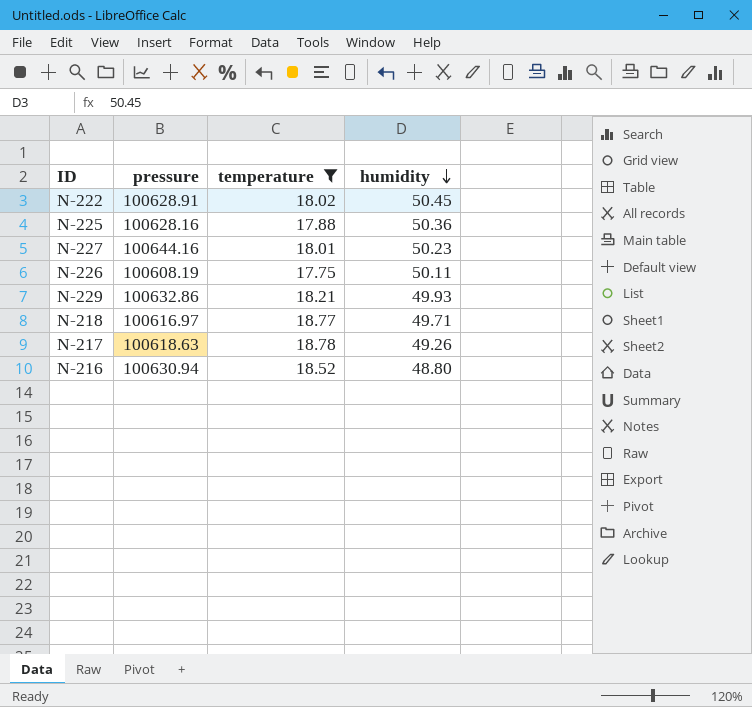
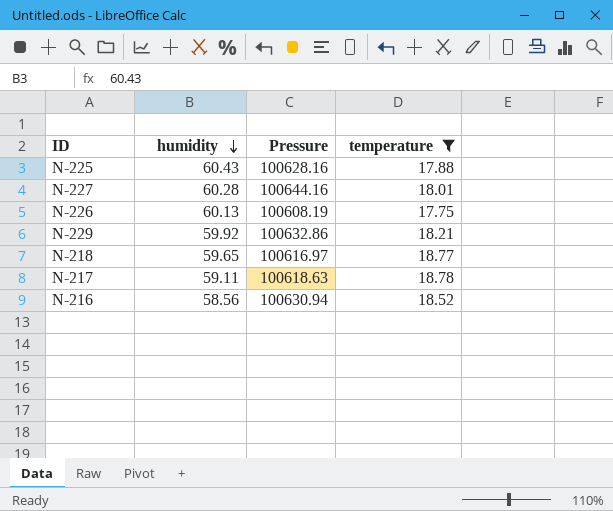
column humidity | position: 4 -> 2
column name: pressure -> Pressure
row N-222: 100628.91 | 18.02 | 50.45 -> none
N-225 | humidity: 50.36 -> 60.43
N-227 | humidity: 50.23 -> 60.28
N-226 | humidity: 50.11 -> 60.13
N-229 | humidity: 49.93 -> 59.92
N-218 | humidity: 49.71 -> 59.65
N-217 | humidity: 49.26 -> 59.11
N-216 | humidity: 48.80 -> 58.56

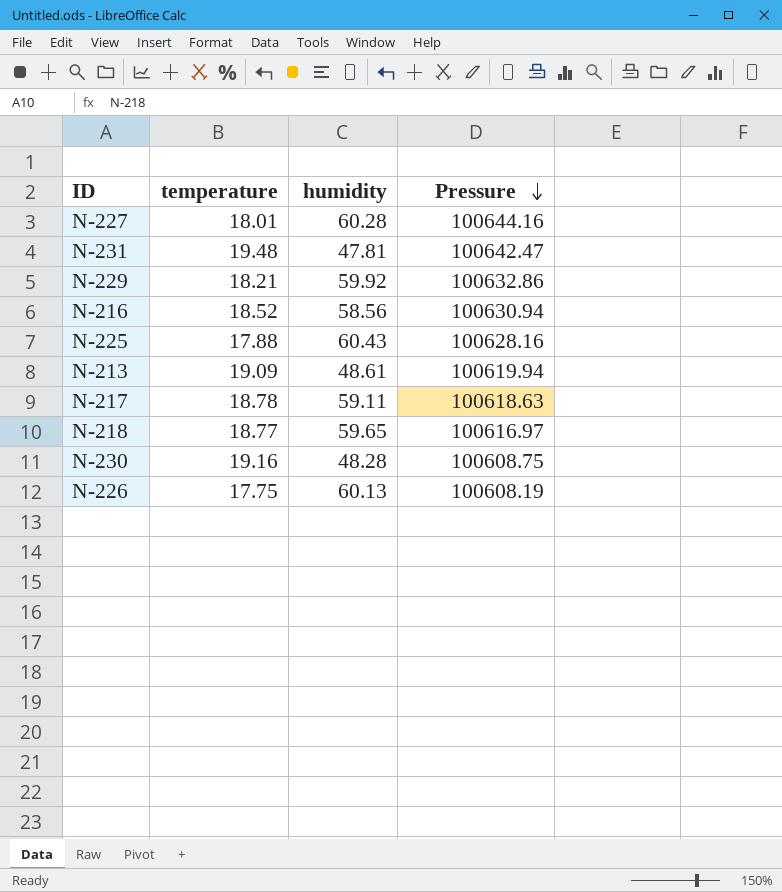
filter: temperature <= 18.78 -> none
row order: humidity descending -> Pressure descending
column temperature | position: 4 -> 2

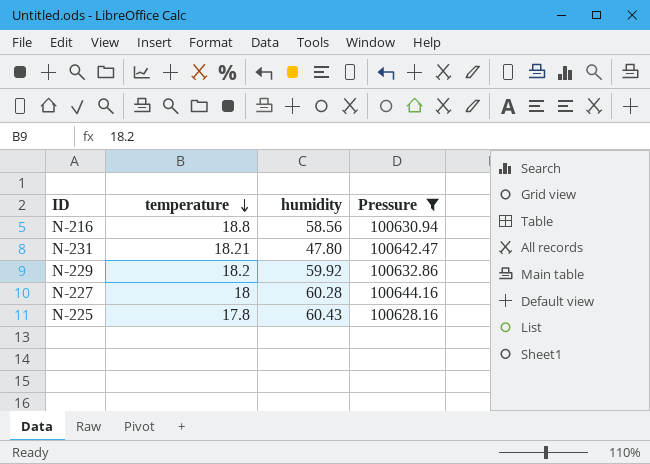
filter: none -> Pressure >= 100628.16
row order: Pressure descending -> temperature descending
N-216 | temperature: 18.52 -> 18.8
N-231 | temperature: 19.48 -> 18.21
N-231 | humidity: 47.81 -> 47.80
N-229 | temperature: 18.21 -> 18.2
N-227 | temperature: 18.01 -> 18
N-225 | temperature: 17.88 -> 17.8

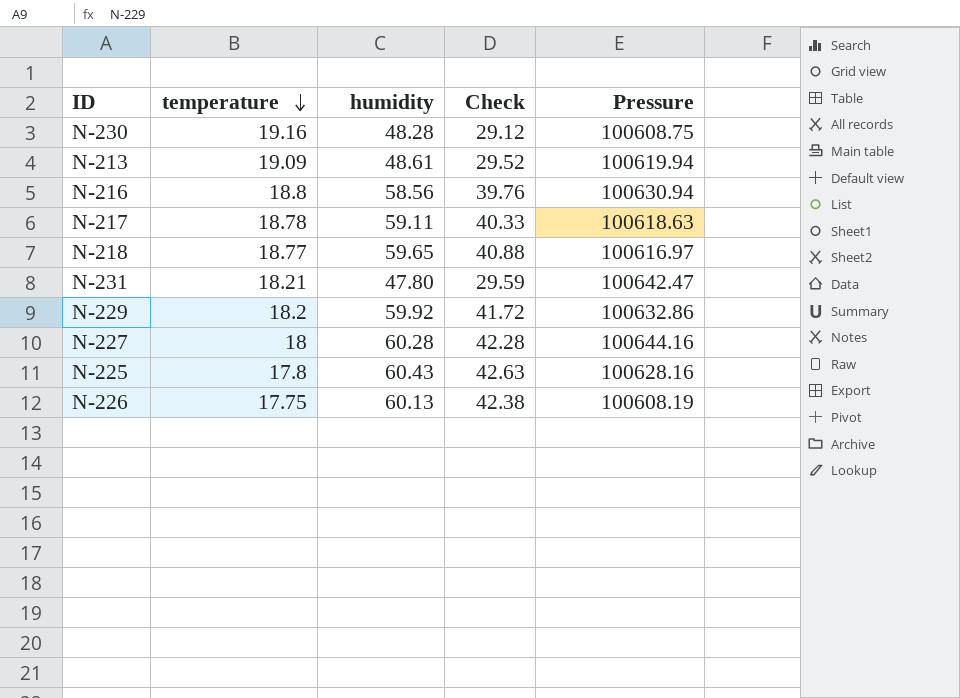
filter: Pressure >= 100628.16 -> none
column Check | formula: none -> [humidity] - [temperature]

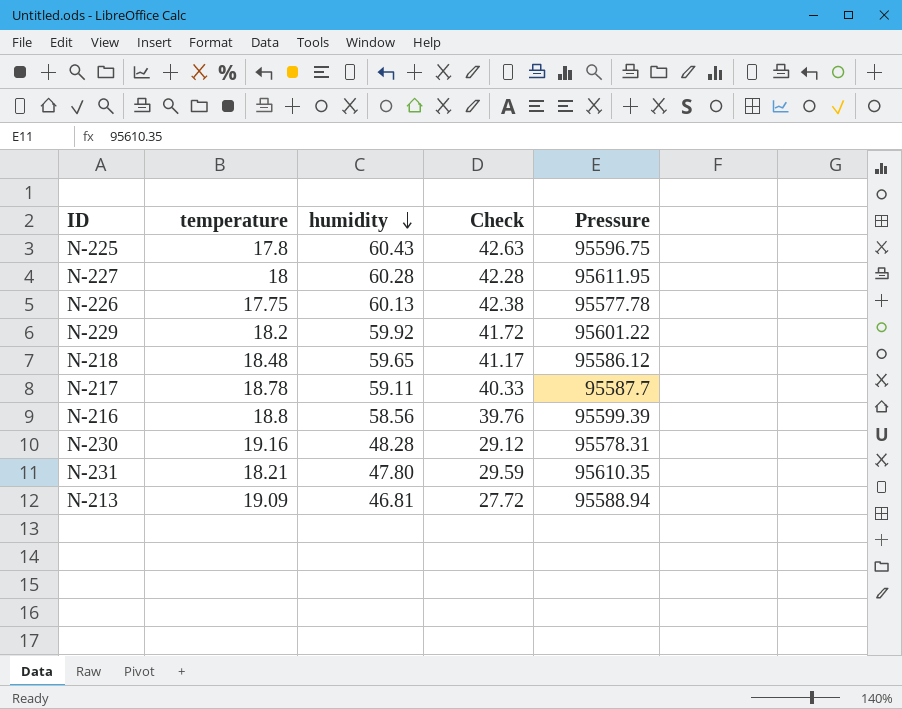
row order: temperature descending -> humidity descending
N-225 | Pressure: 100628.16 -> 95596.75
N-227 | Pressure: 100644.16 -> 95611.95
N-226 | Pressure: 100608.19 -> 95577.78
N-229 | Pressure: 100632.86 -> 95601.22
N-218 | temperature: 18.77 -> 18.48
N-218 | Check: 40.88 -> 41.17
N-218 | Pressure: 100616.97 -> 95586.12
N-217 | Pressure: 100618.63 -> 95587.7
N-216 | Pressure: 100630.94 -> 95599.39
N-230 | Pressure: 100608.75 -> 95578.31
N-231 | Pressure: 100642.47 -> 95610.35
N-213 | humidity: 48.61 -> 46.81
N-213 | Check: 29.52 -> 27.72
N-213 | Pressure: 100619.94 -> 95588.94

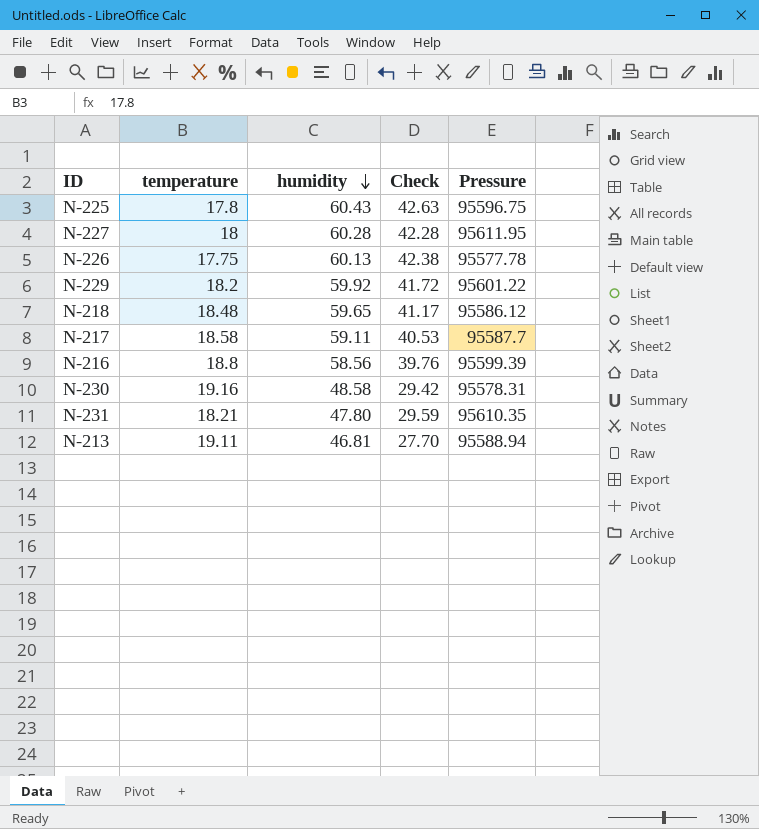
N-217 | temperature: 18.78 -> 18.58
N-217 | Check: 40.33 -> 40.53
N-230 | humidity: 48.28 -> 48.58
N-230 | Check: 29.12 -> 29.42
N-213 | temperature: 19.09 -> 19.11
N-213 | Check: 27.72 -> 27.70

